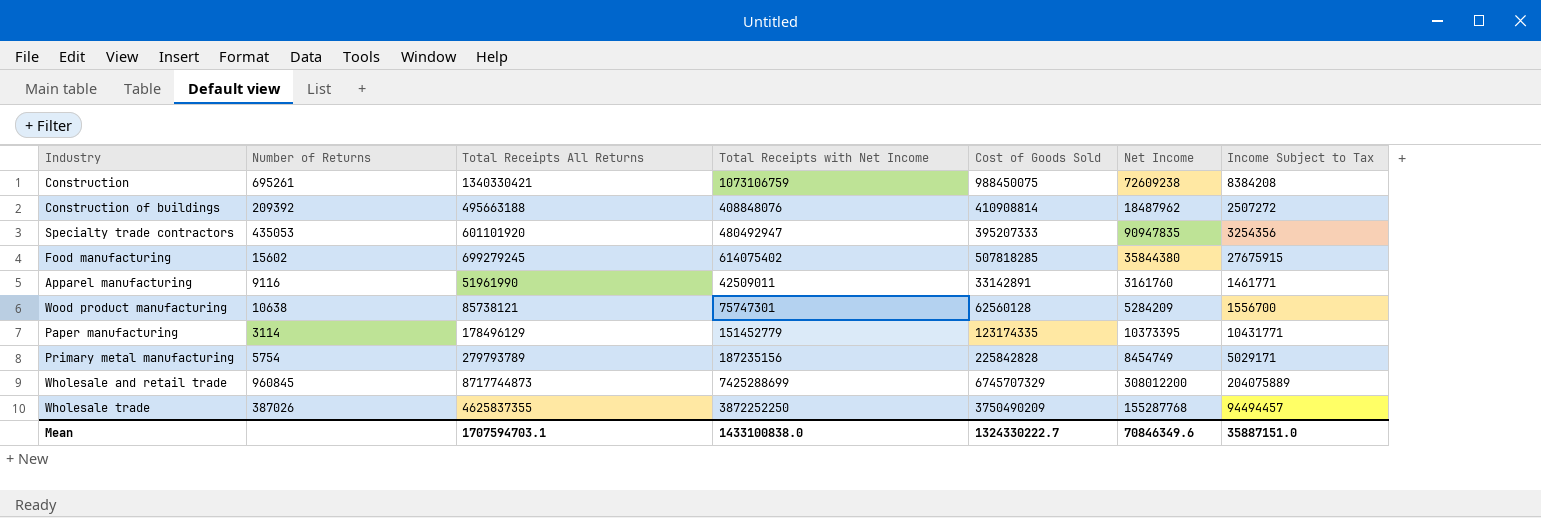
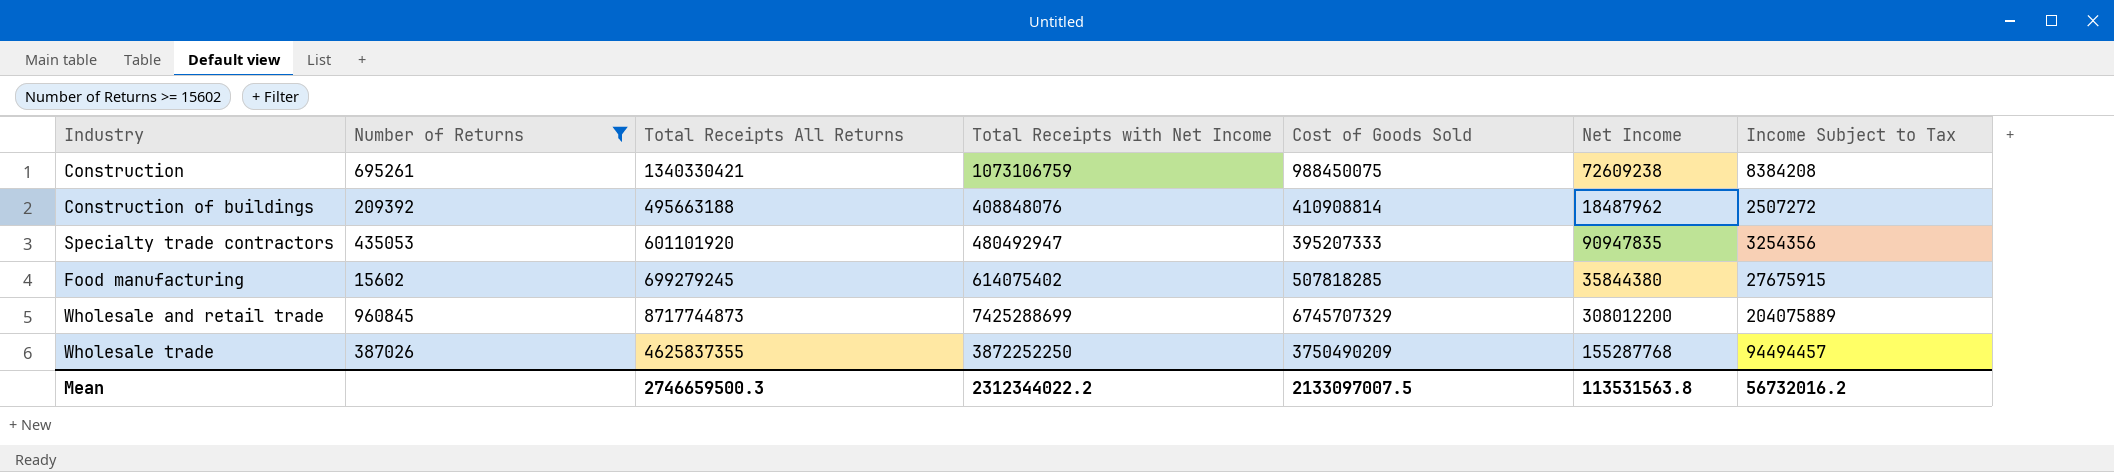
filter: none -> Number of Returns >= 15602
Mean | Total Receipts All Returns: 1707594703.1 -> 2746659500.3
Mean | Total Receipts with Net Income: 1433100838.0 -> 2312344022.2
Mean | Cost of Goods Sold: 1324330222.7 -> 2133097007.5
Mean | Net Income: 70846349.6 -> 113531563.8
Mean | Income Subject to Tax: 35887151.0 -> 56732016.2

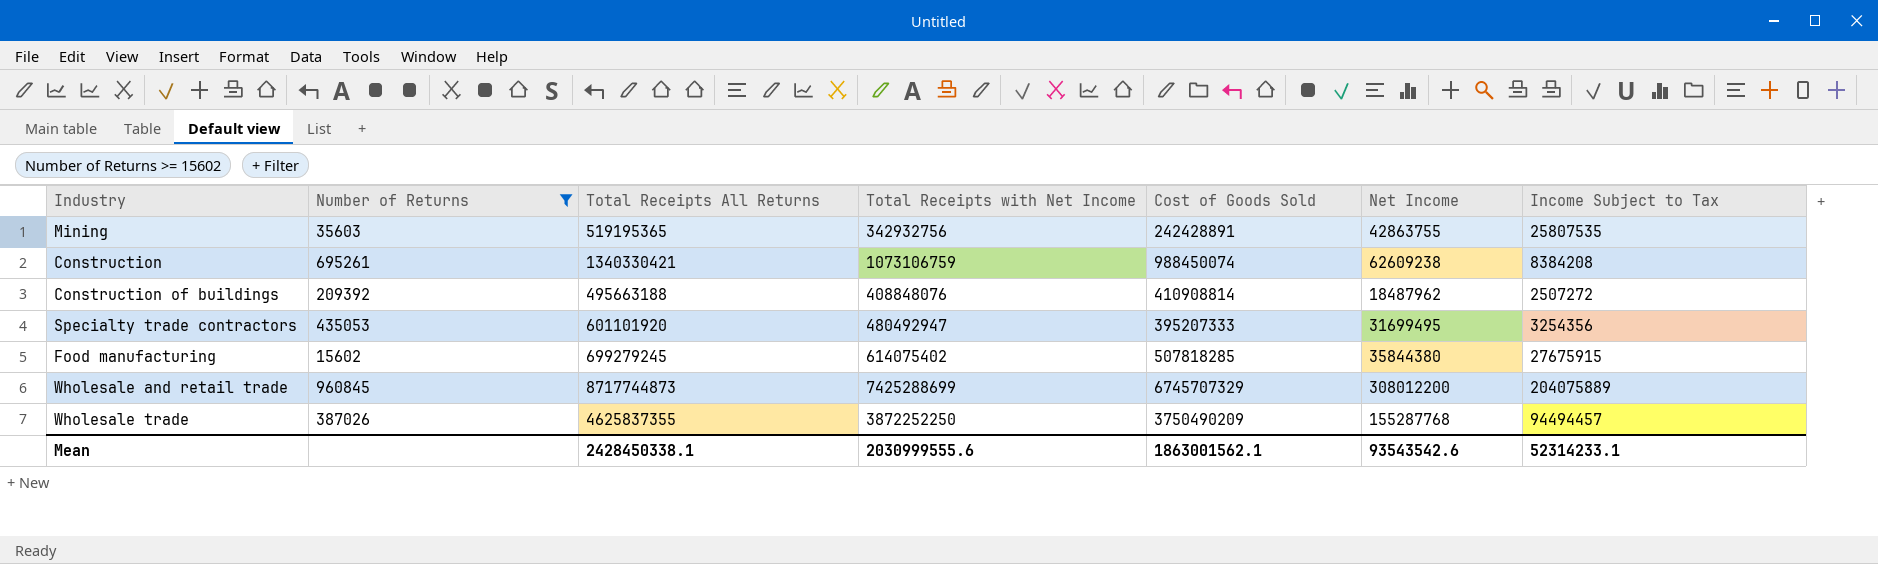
row Mining: none -> 35603 | 519195365 | 342932756 | 242428891 | 42863755 | 25807535
Construction | Cost of Goods Sold: 988450075 -> 988450074
Construction | Net Income: 72609238 -> 62609238
Specialty trade contractors | Net Income: 90947835 -> 31699495
Mean | Total Receipts All Returns: 2746659500.3 -> 2428450338.1
Mean | Total Receipts with Net Income: 2312344022.2 -> 2030999555.6
Mean | Cost of Goods Sold: 2133097007.5 -> 1863001562.1
Mean | Net Income: 113531563.8 -> 93543542.6
Mean | Income Subject to Tax: 56732016.2 -> 52314233.1

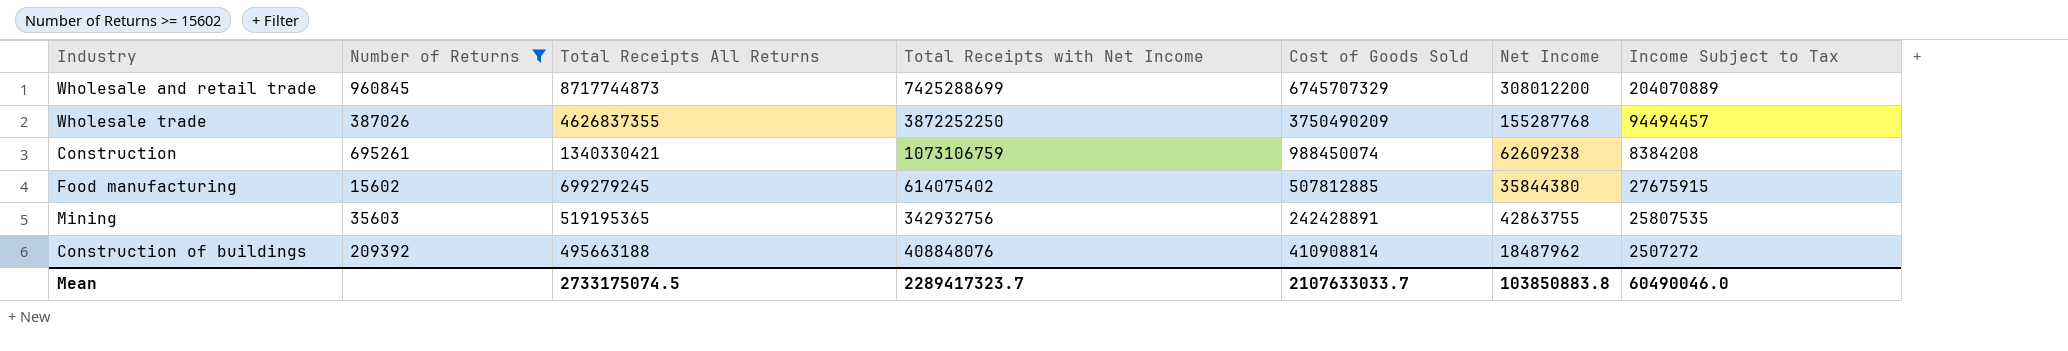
row order: none -> Total Receipts All Returns descending
row Specialty trade contractors: 435053 | 601101920 | 480492947 | 395207333 | 31699495 | 3254356 -> none
Wholesale and retail trade | Income Subject to Tax: 204075889 -> 204070889
Wholesale trade | Total Receipts All Returns: 4625837355 -> 4626837355
Food manufacturing | Cost of Goods Sold: 507818285 -> 507812885
Mean | Total Receipts All Returns: 2428450338.1 -> 2733175074.5
Mean | Total Receipts with Net Income: 2030999555.6 -> 2289417323.7
Mean | Cost of Goods Sold: 1863001562.1 -> 2107633033.7
Mean | Net Income: 93543542.6 -> 103850883.8
Mean | Income Subject to Tax: 52314233.1 -> 60490046.0

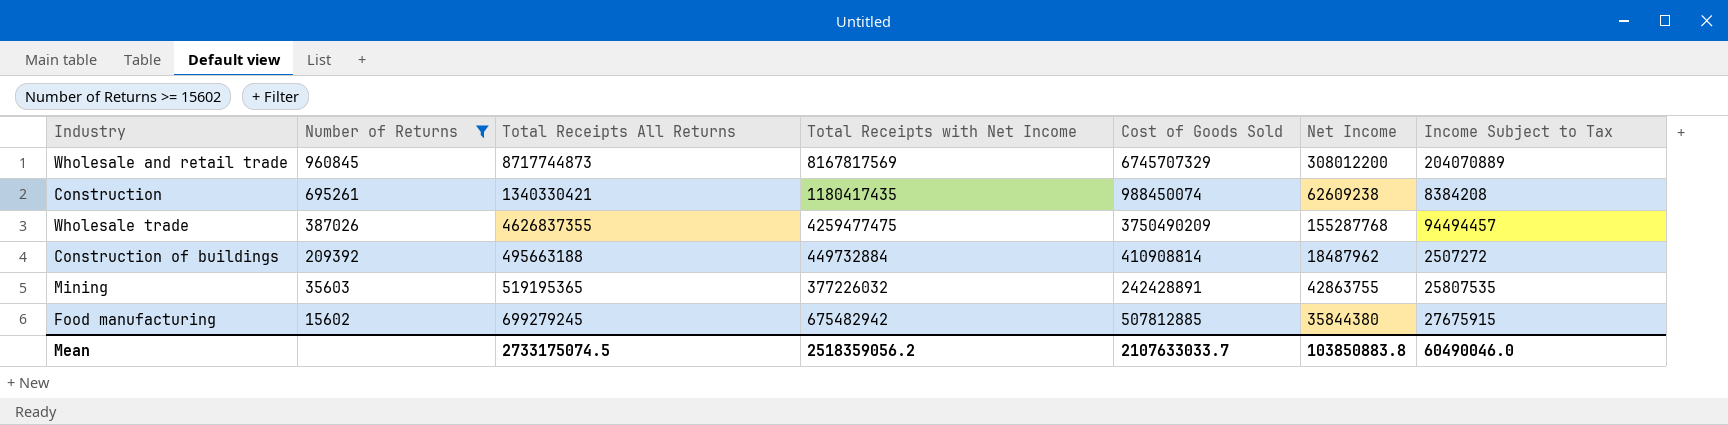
row order: Total Receipts All Returns descending -> Number of Returns descending
Wholesale and retail trade | Total Receipts with Net Income: 7425288699 -> 8167817569
Construction | Total Receipts with Net Income: 1073106759 -> 1180417435
Wholesale trade | Total Receipts with Net Income: 3872252250 -> 4259477475
Construction of buildings | Total Receipts with Net Income: 408848076 -> 449732884
Mining | Total Receipts with Net Income: 342932756 -> 377226032
Food manufacturing | Total Receipts with Net Income: 614075402 -> 675482942
Mean | Total Receipts with Net Income: 2289417323.7 -> 2518359056.2

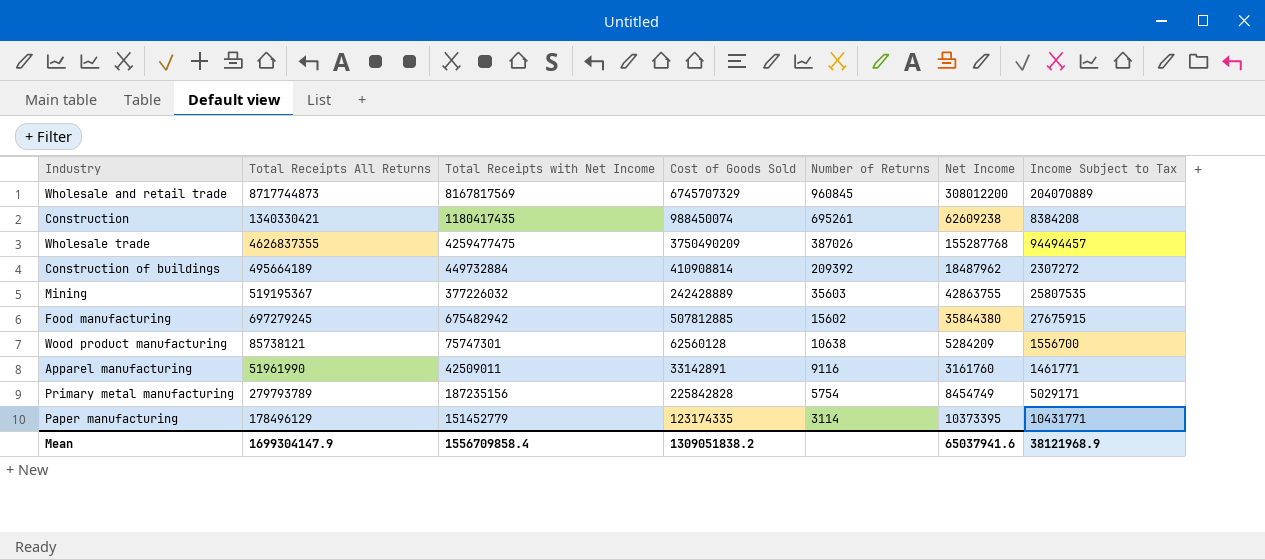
filter: Number of Returns >= 15602 -> none
column Number of Returns | position: 2 -> 5
Construction of buildings | Total Receipts All Returns: 495663188 -> 495664189
Construction of buildings | Income Subject to Tax: 2507272 -> 2307272
Mining | Total Receipts All Returns: 519195365 -> 519195367
Mining | Cost of Goods Sold: 242428891 -> 242428889
Food manufacturing | Total Receipts All Returns: 699279245 -> 697279245
Mean | Total Receipts All Returns: 2733175074.5 -> 1699304147.9
Mean | Total Receipts with Net Income: 2518359056.2 -> 1556709858.4
Mean | Cost of Goods Sold: 2107633033.7 -> 1309051838.2
Mean | Net Income: 103850883.8 -> 65037941.6
Mean | Income Subject to Tax: 60490046.0 -> 38121968.9

